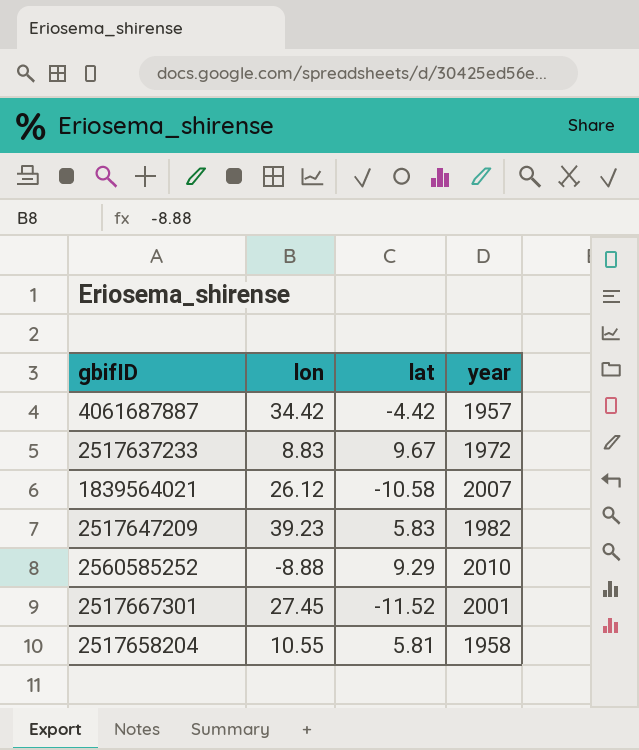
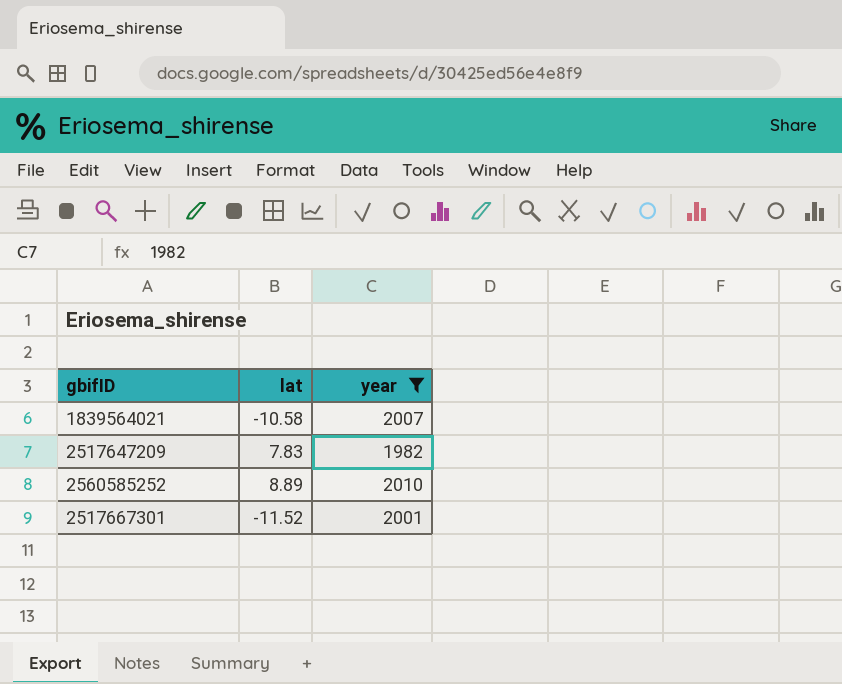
filter: none -> year >= 1982
column lon | position: 2 -> none
2517647209 | lat: 5.83 -> 7.83
2560585252 | lat: 9.29 -> 8.89

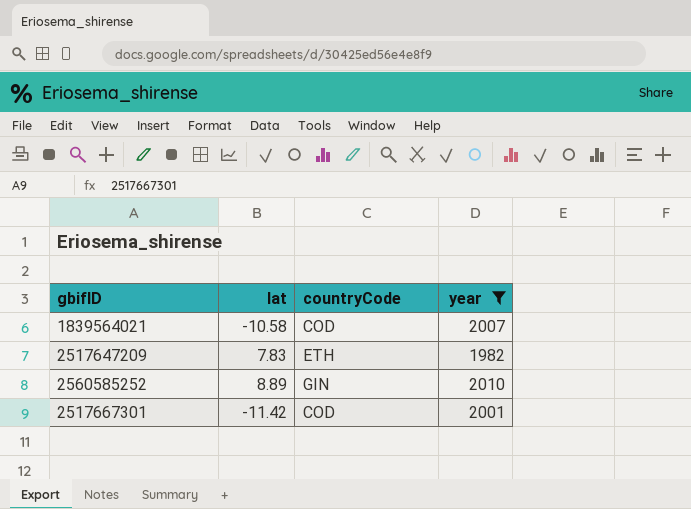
column countryCode | position: none -> 3
2517667301 | lat: -11.52 -> -11.42

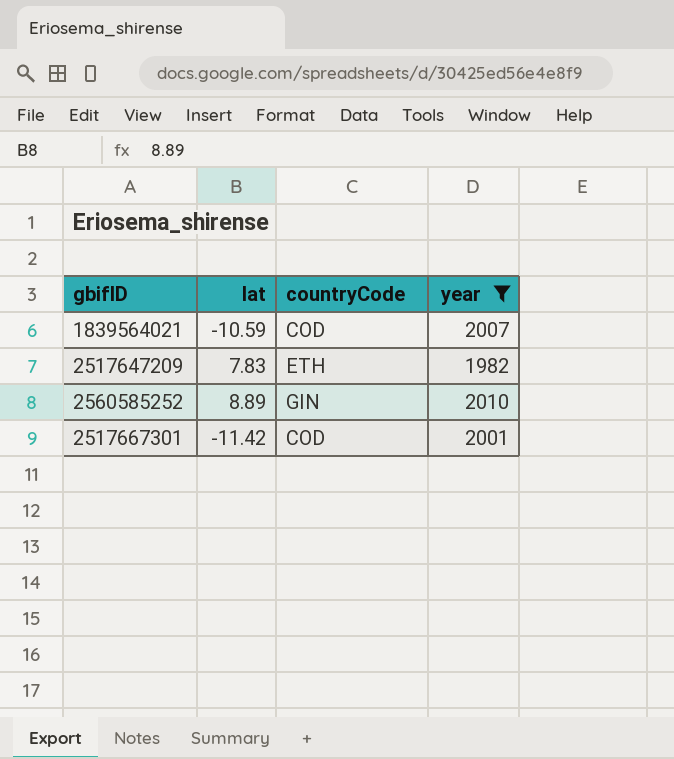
1839564021 | lat: -10.58 -> -10.59

